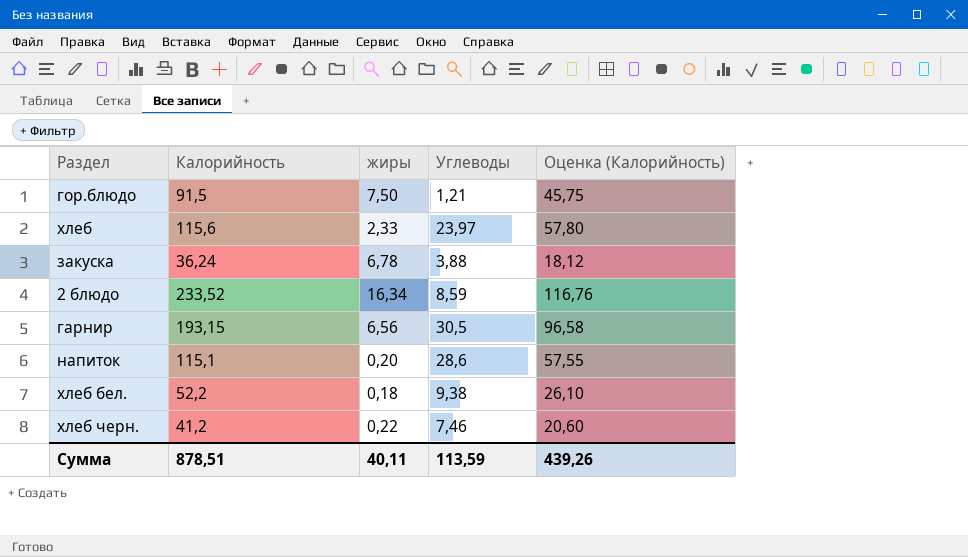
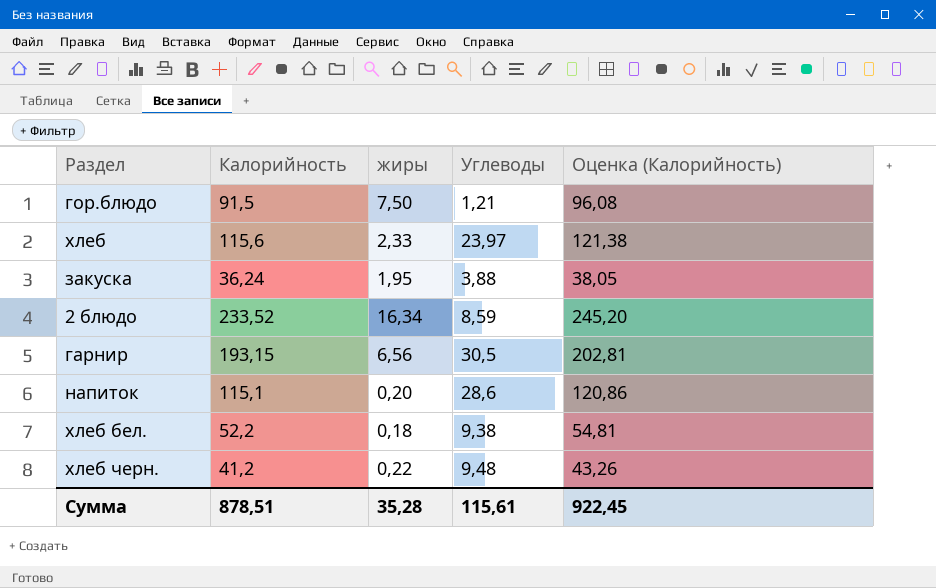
column Оценка (Калорийность) | formula: [Калорийность] * 0,5 -> [Калорийность] * 1,05
закуска | жиры: 6,78 -> 1,95
хлеб черн. | Углеводы: 7,46 -> 9,48
Сумма | жиры: 40,11 -> 35,28
Сумма | Углеводы: 113,59 -> 115,61
Сумма | Оценка (Калорийность): 439,26 -> 922,45

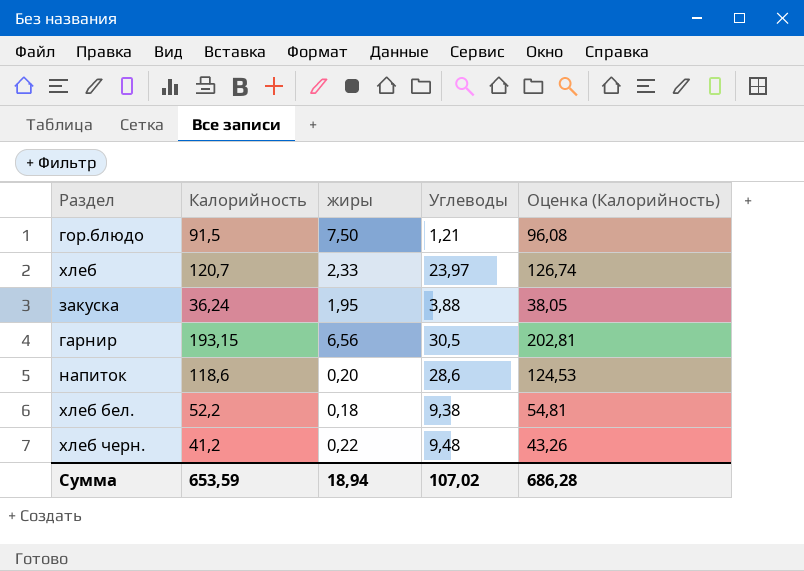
row 2 блюдо: 233,52 | 16,34 | 8,59 | 245,20 -> none
хлеб | Калорийность: 115,6 -> 120,7
хлеб | Оценка (Калорийность): 121,38 -> 126,74
напиток | Калорийность: 115,1 -> 118,6
напиток | Оценка (Калорийность): 120,86 -> 124,53
Сумма | Калорийность: 878,51 -> 653,59
Сумма | жиры: 35,28 -> 18,94
Сумма | Углеводы: 115,61 -> 107,02
Сумма | Оценка (Калорийность): 922,45 -> 686,28

